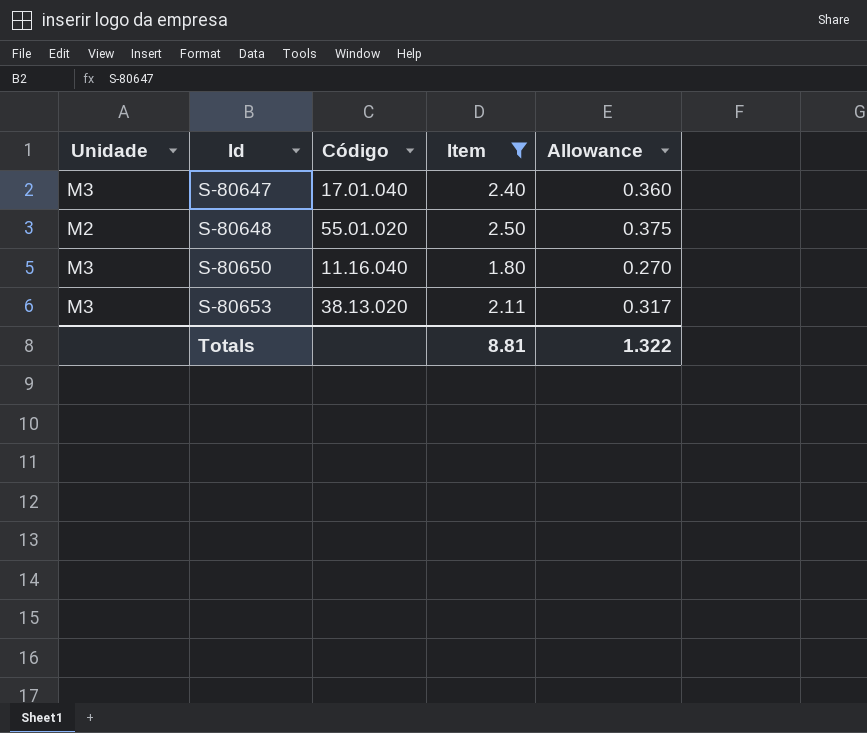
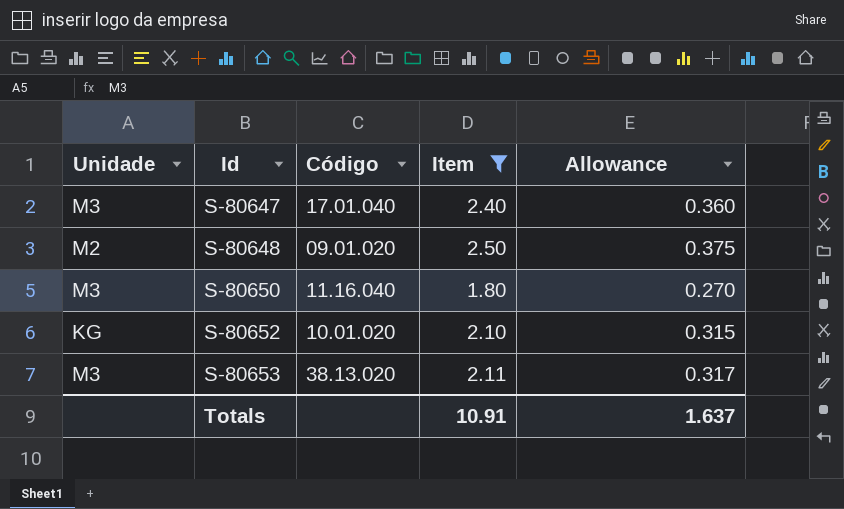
S-80648 | Código: 55.01.020 -> 09.01.020
row S-80652: none -> KG | 10.01.020 | 2.10 | 0.315
Totals | Item: 8.81 -> 10.91
Totals | Allowance: 1.322 -> 1.637

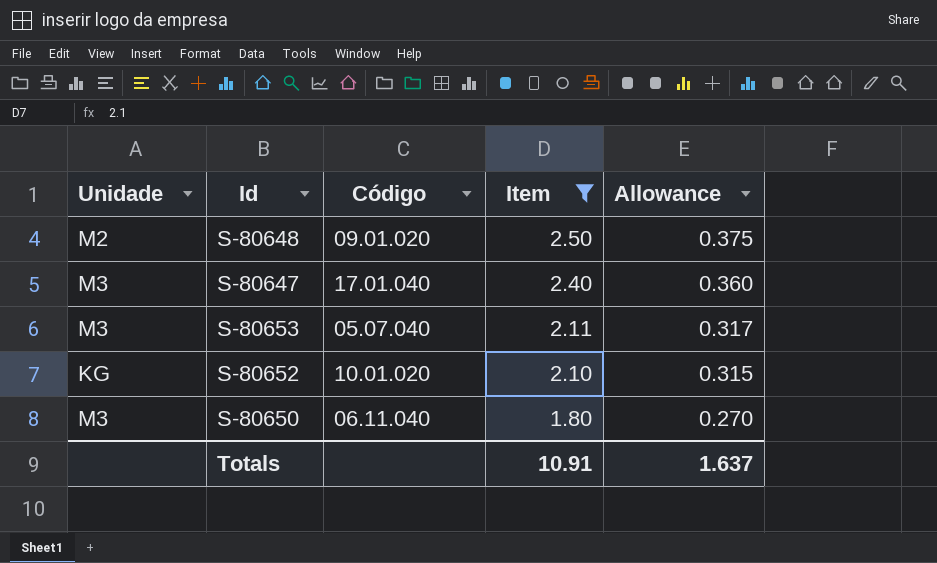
row order: Id ascending -> Item descending
S-80653 | Código: 38.13.020 -> 05.07.040
S-80650 | Código: 11.16.040 -> 06.11.040

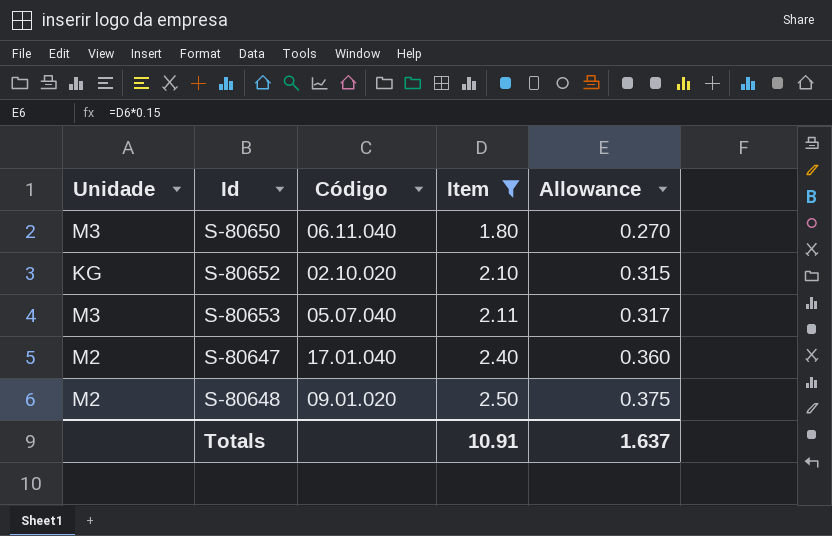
row order: Item descending -> Item ascending
S-80652 | Código: 10.01.020 -> 02.10.020
S-80647 | Unidade: M3 -> M2

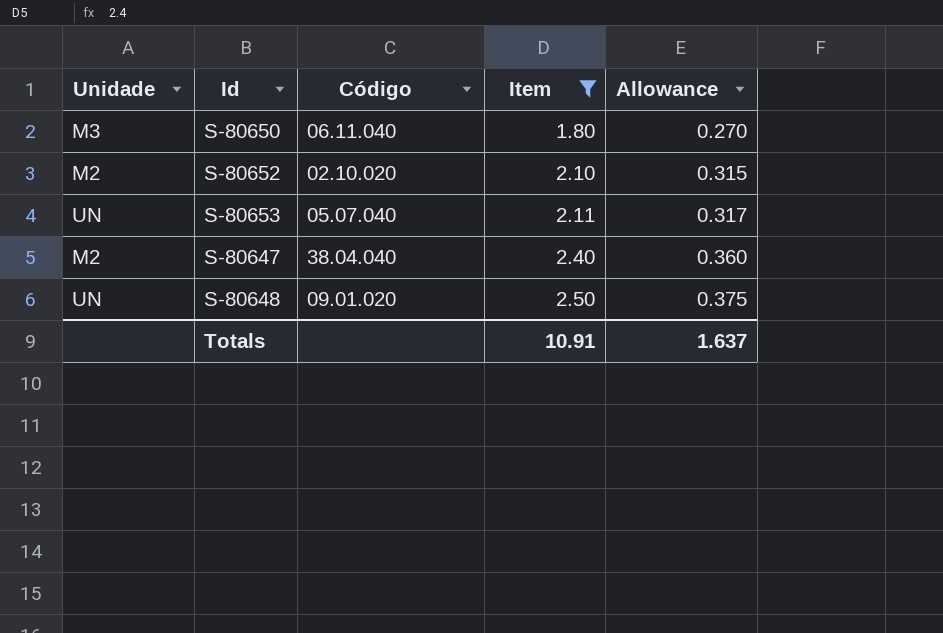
S-80652 | Unidade: KG -> M2
S-80653 | Unidade: M3 -> UN
S-80647 | Código: 17.01.040 -> 38.04.040
S-80648 | Unidade: M2 -> UN

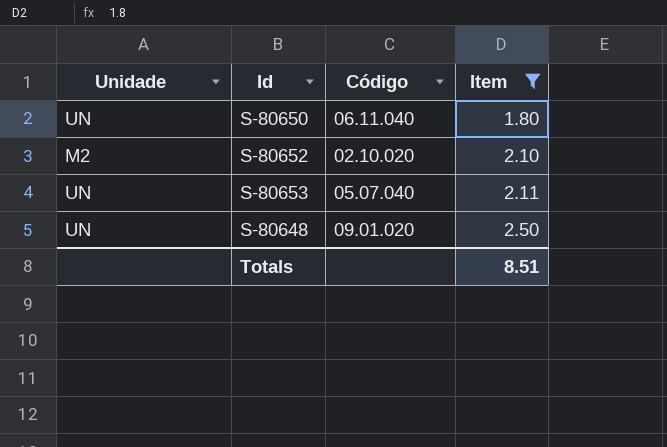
column Allowance | formula: [Item] * 0.15 -> none
row S-80647: M2 | 38.04.040 | 2.40 | 0.360 -> none
S-80650 | Unidade: M3 -> UN
Totals | Item: 10.91 -> 8.51

